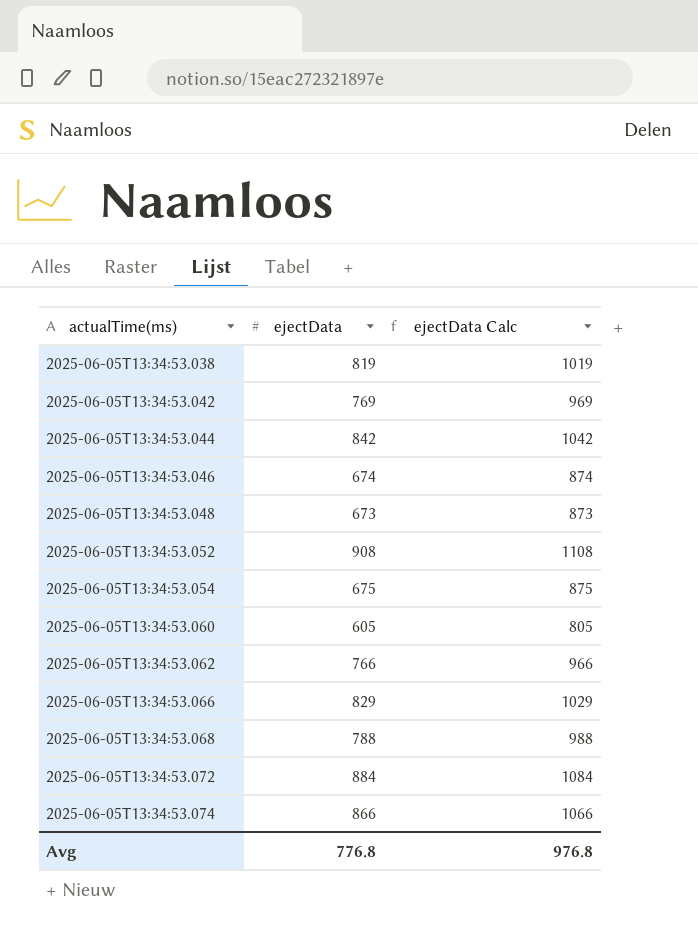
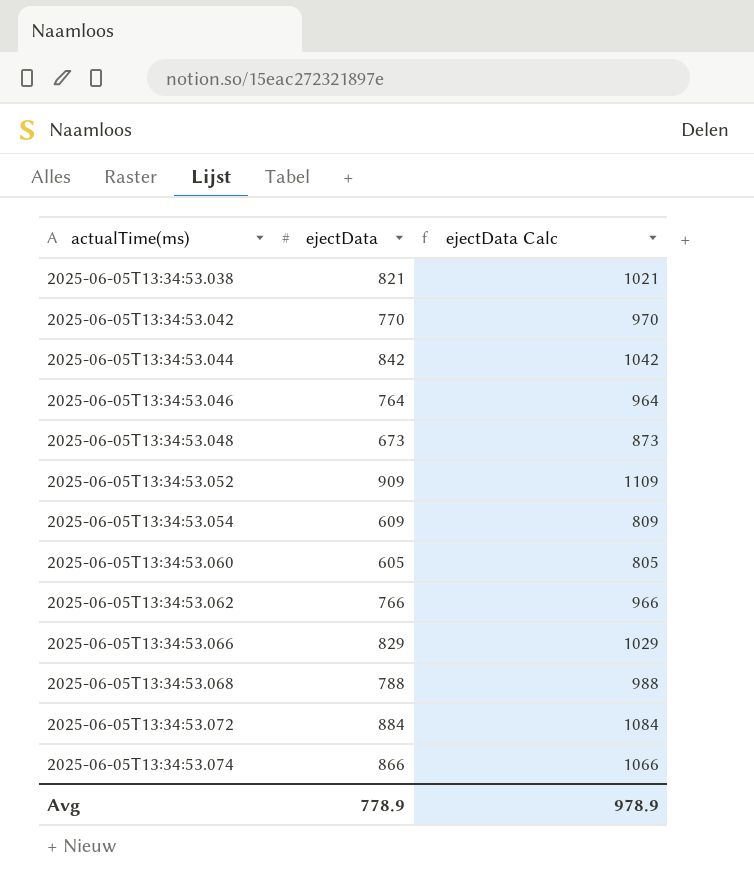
2025-06-05T13:34:53.038 | ejectData: 819 -> 821
2025-06-05T13:34:53.038 | ejectData Calc: 1019 -> 1021
2025-06-05T13:34:53.042 | ejectData: 769 -> 770
2025-06-05T13:34:53.042 | ejectData Calc: 969 -> 970
2025-06-05T13:34:53.046 | ejectData: 674 -> 764
2025-06-05T13:34:53.046 | ejectData Calc: 874 -> 964
2025-06-05T13:34:53.052 | ejectData: 908 -> 909
2025-06-05T13:34:53.052 | ejectData Calc: 1108 -> 1109
2025-06-05T13:34:53.054 | ejectData: 675 -> 609
2025-06-05T13:34:53.054 | ejectData Calc: 875 -> 809
Avg | ejectData: 776.8 -> 778.9
Avg | ejectData Calc: 976.8 -> 978.9

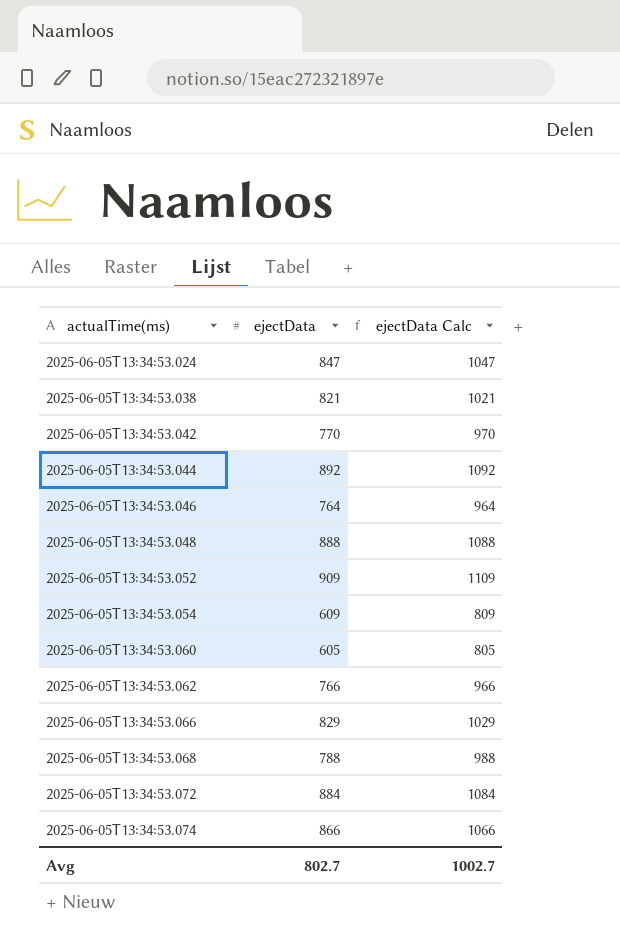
row 2025-06-05T13:34:53.024: none -> 847 | 1047
2025-06-05T13:34:53.044 | ejectData: 842 -> 892
2025-06-05T13:34:53.044 | ejectData Calc: 1042 -> 1092
2025-06-05T13:34:53.048 | ejectData: 673 -> 888
2025-06-05T13:34:53.048 | ejectData Calc: 873 -> 1088
Avg | ejectData: 778.9 -> 802.7
Avg | ejectData Calc: 978.9 -> 1002.7

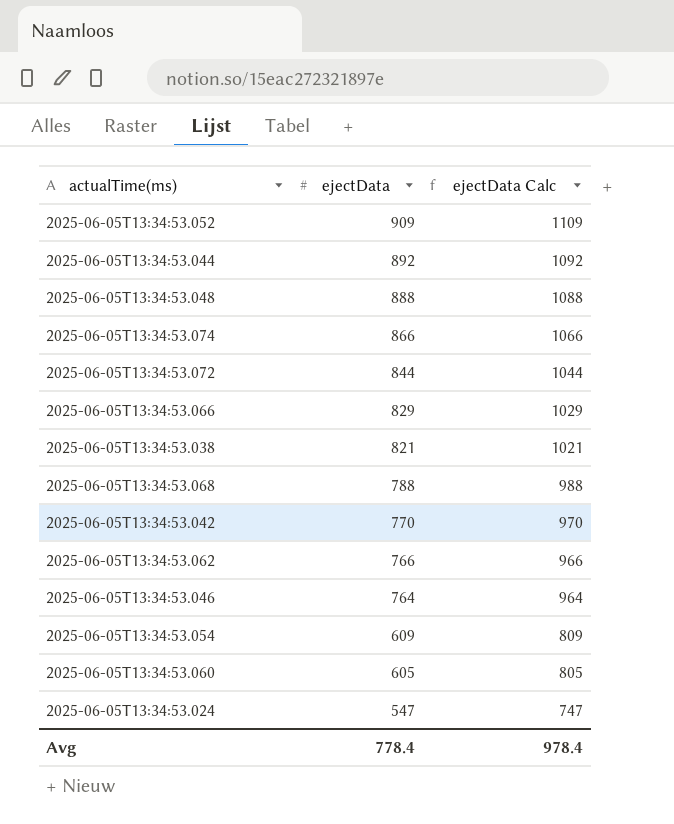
row order: actualTime(ms) ascending -> ejectData descending
2025-06-05T13:34:53.072 | ejectData: 884 -> 844
2025-06-05T13:34:53.072 | ejectData Calc: 1084 -> 1044
2025-06-05T13:34:53.024 | ejectData: 847 -> 547
2025-06-05T13:34:53.024 | ejectData Calc: 1047 -> 747
Avg | ejectData: 802.7 -> 778.4
Avg | ejectData Calc: 1002.7 -> 978.4

